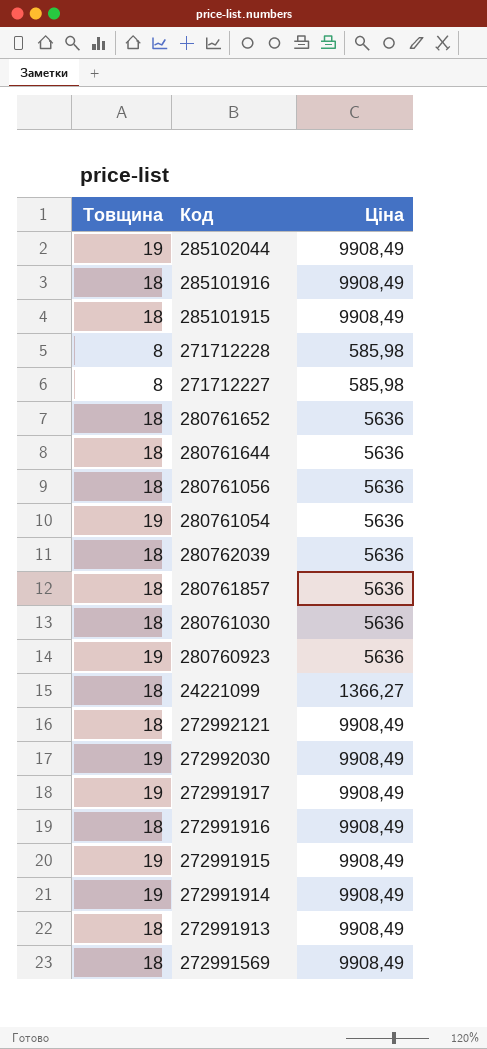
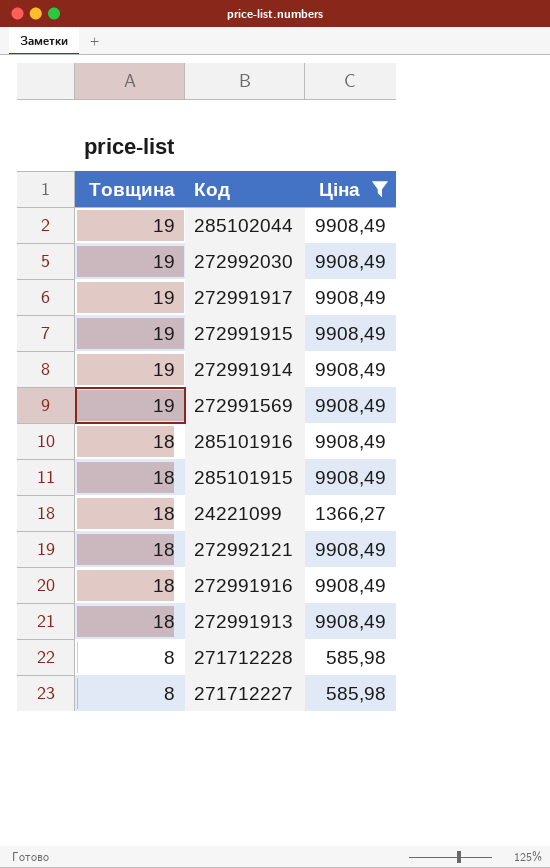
filter: none -> Ціна != 5636
row order: none -> Товщина descending
272991569 | Товщина: 18 -> 19

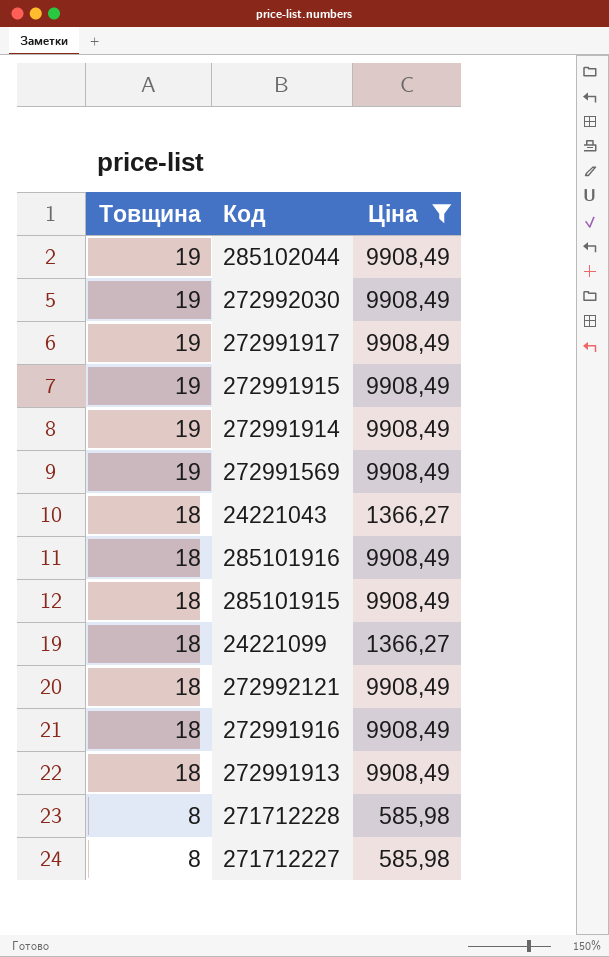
row 24221043: none -> 18 | 1366,27

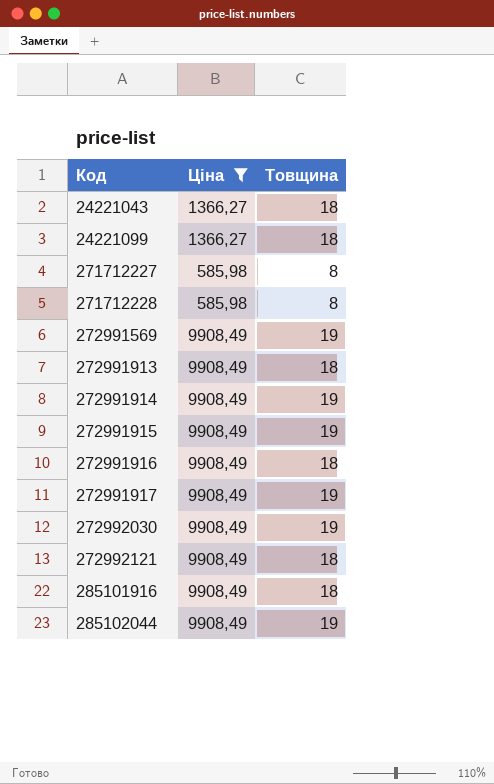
row order: Товщина descending -> Код ascending
column Товщина | position: 1 -> 3
row 285101915: 18 | 9908,49 -> none

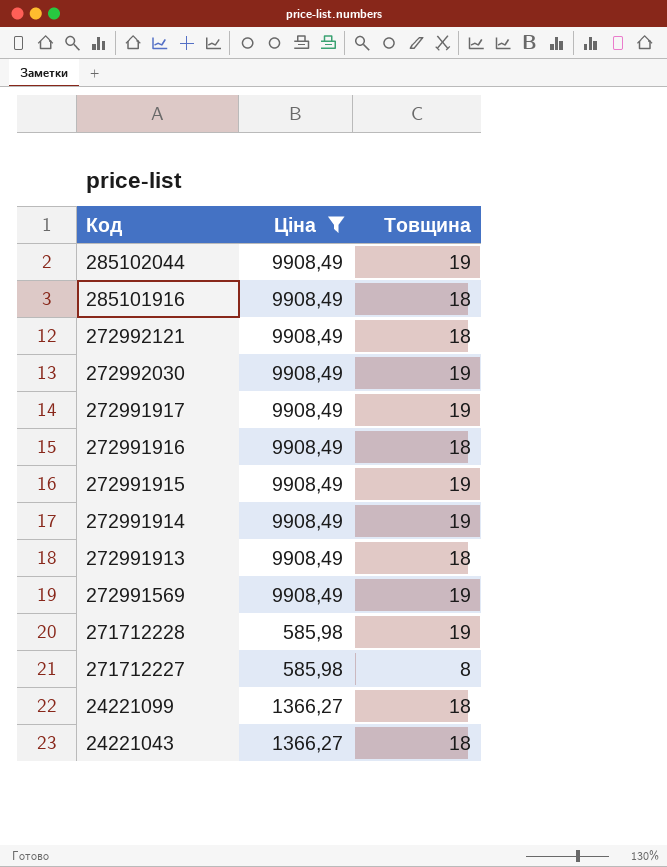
row order: Код ascending -> Код descending
271712228 | Товщина: 8 -> 19

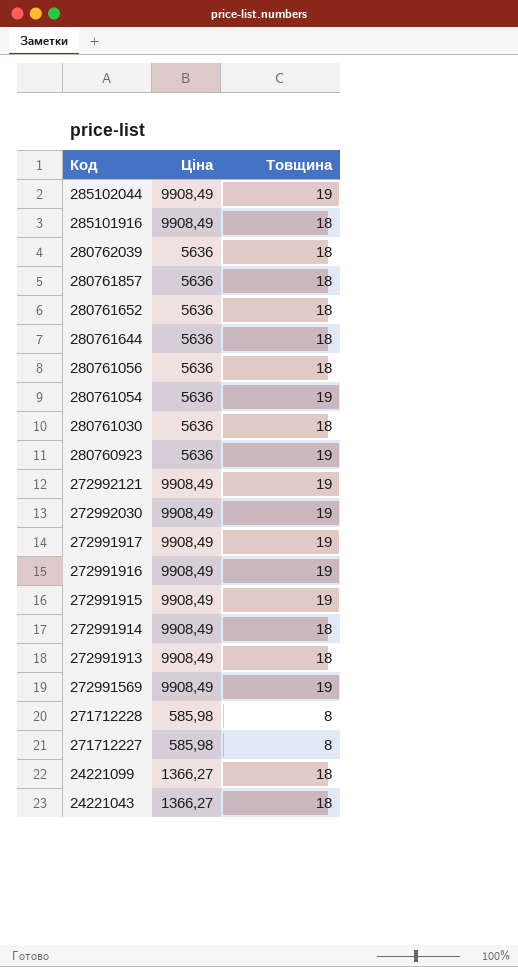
filter: Ціна != 5636 -> none
272992121 | Товщина: 18 -> 19
272991916 | Товщина: 18 -> 19
272991914 | Товщина: 19 -> 18
271712228 | Товщина: 19 -> 8

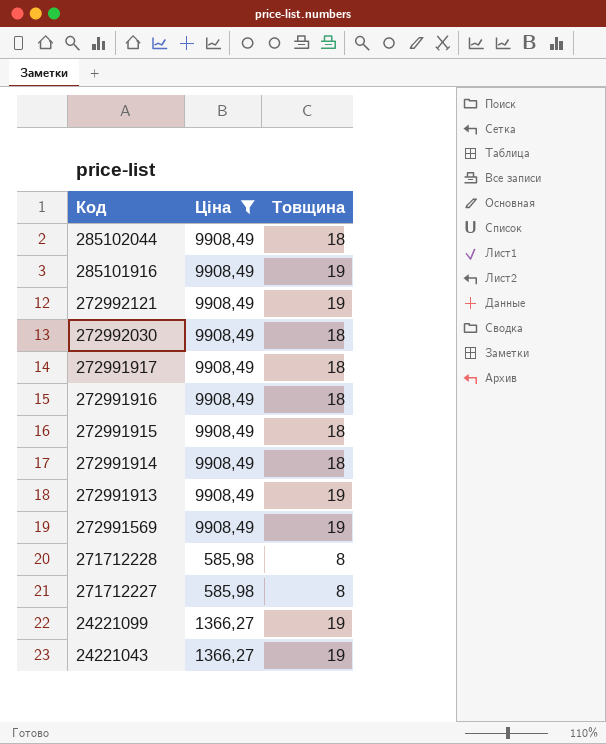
filter: none -> Ціна != 5636
285102044 | Товщина: 19 -> 18
285101916 | Товщина: 18 -> 19
272992030 | Товщина: 19 -> 18
272991917 | Товщина: 19 -> 18
272991916 | Товщина: 19 -> 18
272991915 | Товщина: 19 -> 18
272991913 | Товщина: 18 -> 19
24221099 | Товщина: 18 -> 19
24221043 | Товщина: 18 -> 19

